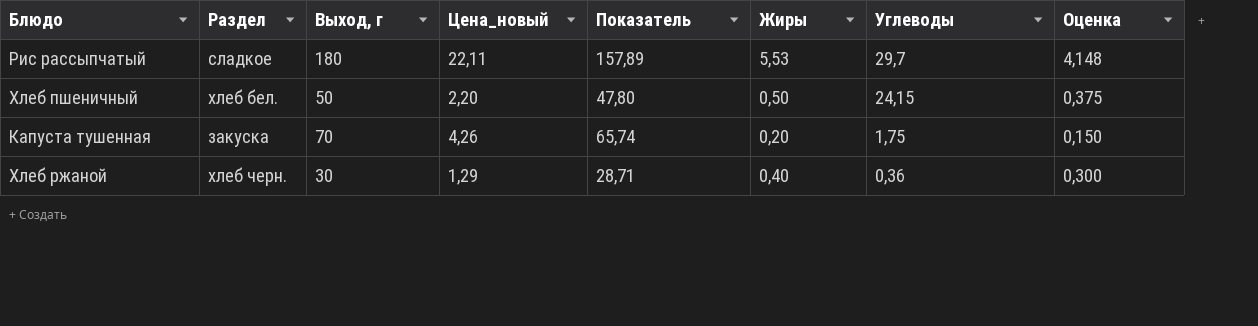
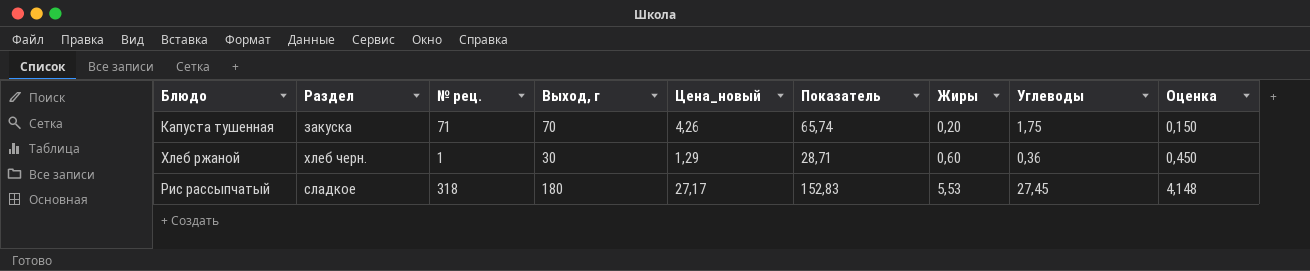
row order: Углеводы descending -> Жиры ascending
column № рец. | position: none -> 3
row Хлеб пшеничный: хлеб бел. | 50 | 2,20 | 47,80 | 0,50 | 24,15 | 0,375 -> none
Хлеб ржаной | Жиры: 0,40 -> 0,60
Хлеб ржаной | Оценка: 0,300 -> 0,450
Рис рассыпчатый | Цена_новый: 22,11 -> 27,17
Рис рассыпчатый | Показатель: 157,89 -> 152,83
Рис рассыпчатый | Углеводы: 29,7 -> 27,45

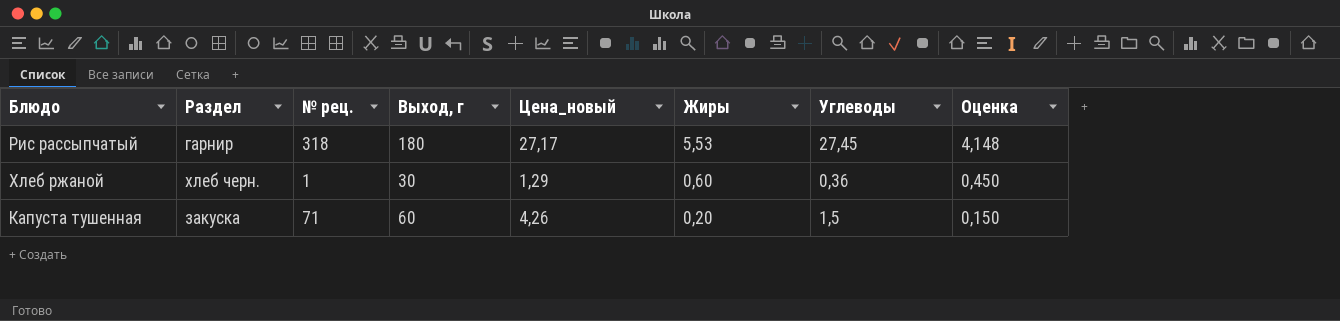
row order: Жиры ascending -> Жиры descending
column Показатель | formula: [Выход, г] - [Цена_новый] -> none
Рис рассыпчатый | Раздел: сладкое -> гарнир
Капуста тушенная | Выход, г: 70 -> 60
Капуста тушенная | Углеводы: 1,75 -> 1,5

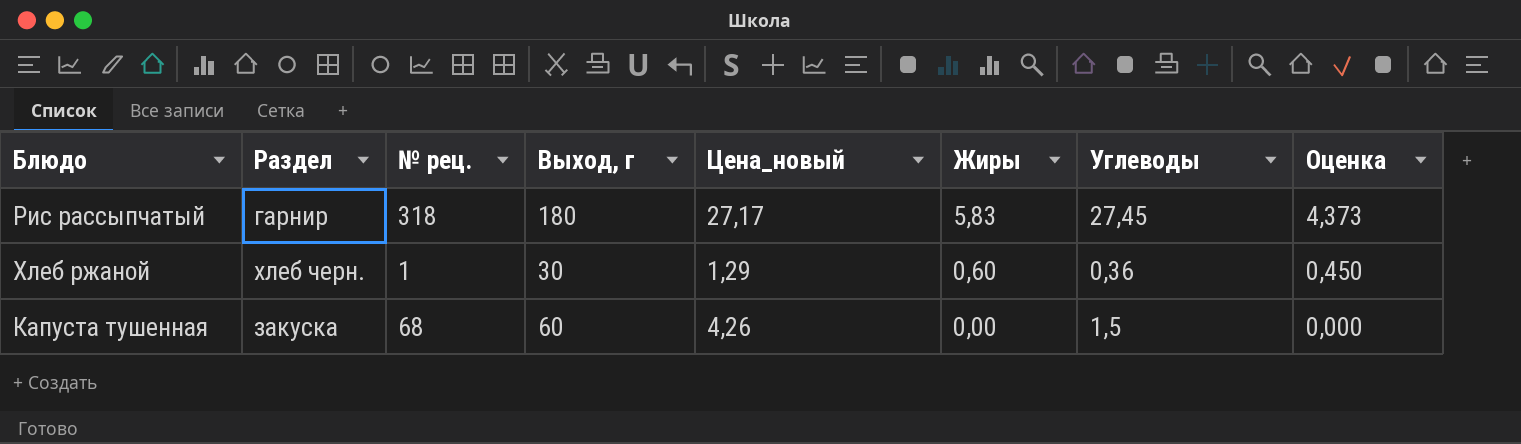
Рис рассыпчатый | Жиры: 5,53 -> 5,83
Рис рассыпчатый | Оценка: 4,148 -> 4,373
Капуста тушенная | № рец.: 71 -> 68
Капуста тушенная | Жиры: 0,20 -> 0,00
Капуста тушенная | Оценка: 0,150 -> 0,000

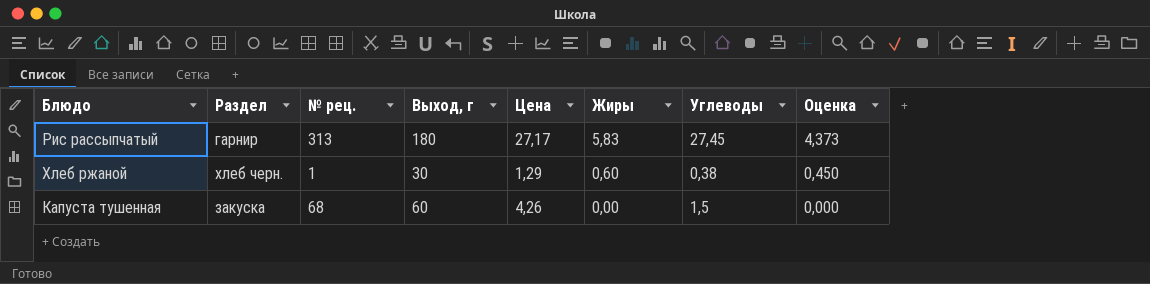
column name: Цена_новый -> Цена
Рис рассыпчатый | № рец.: 318 -> 313
Хлеб ржаной | Углеводы: 0,36 -> 0,38

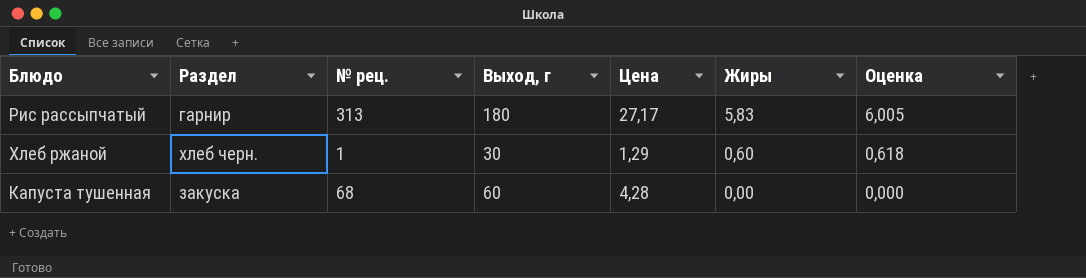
column Углеводы | position: 7 -> none
column Оценка | formula: [Жиры] * 0,75 -> [Жиры] * 1,03
Капуста тушенная | Цена: 4,26 -> 4,28

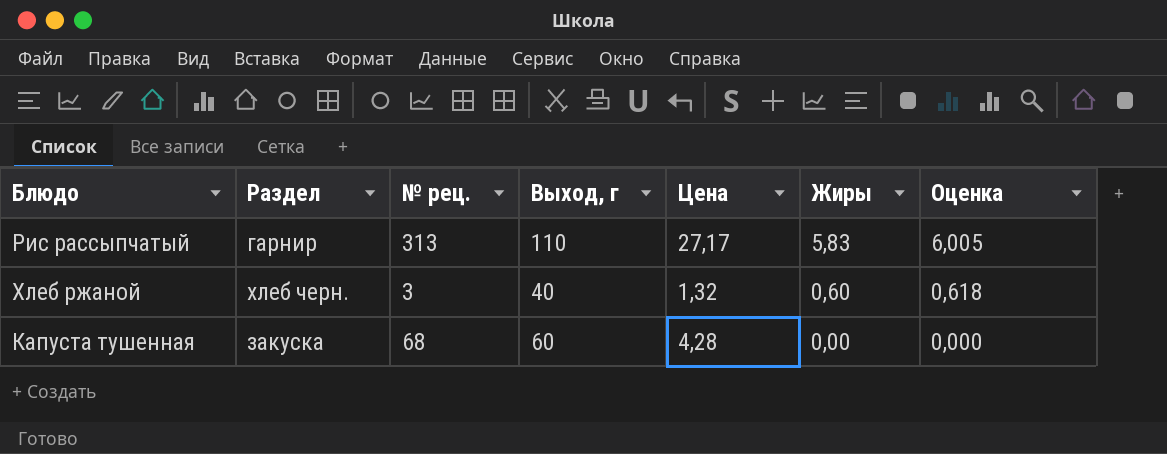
Рис рассыпчатый | Выход, г: 180 -> 110
Хлеб ржаной | № рец.: 1 -> 3
Хлеб ржаной | Выход, г: 30 -> 40
Хлеб ржаной | Цена: 1,29 -> 1,32

